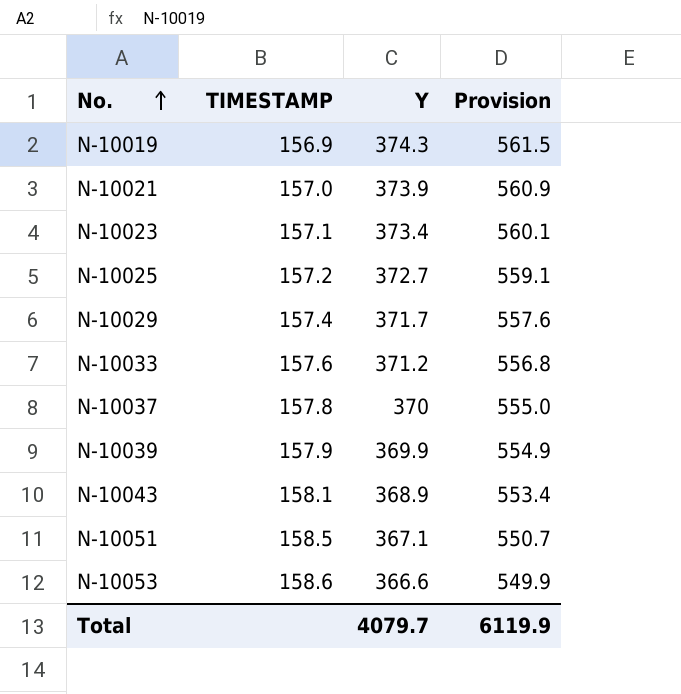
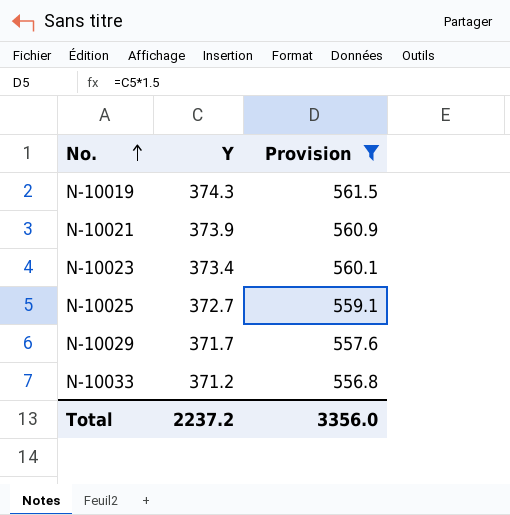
filter: none -> Provision >= 556.8
column TIMESTAMP | position: 2 -> none
Total | Y: 4079.7 -> 2237.2
Total | Provision: 6119.9 -> 3356.0

